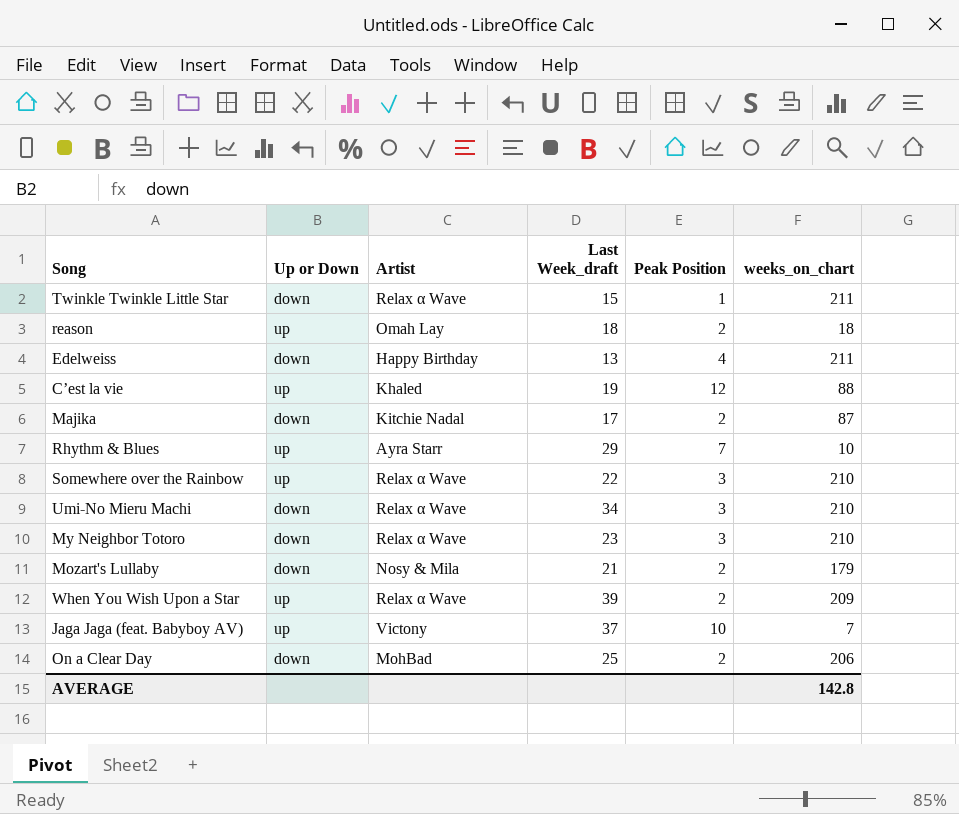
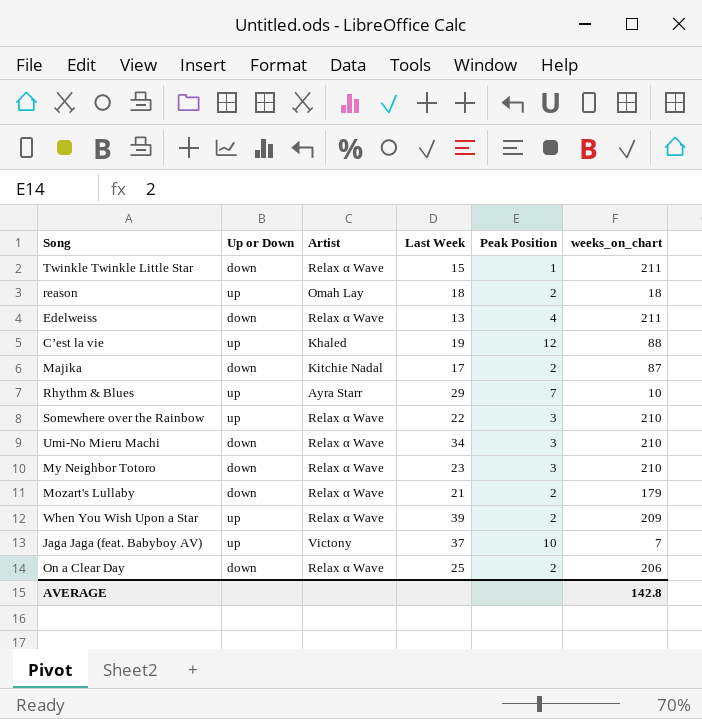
column name: Last Week_draft -> Last Week
Edelweiss | Artist: Happy Birthday -> Relax α Wave
Mozart's Lullaby | Artist: Nosy & Mila -> Relax α Wave
On a Clear Day | Artist: MohBad -> Relax α Wave

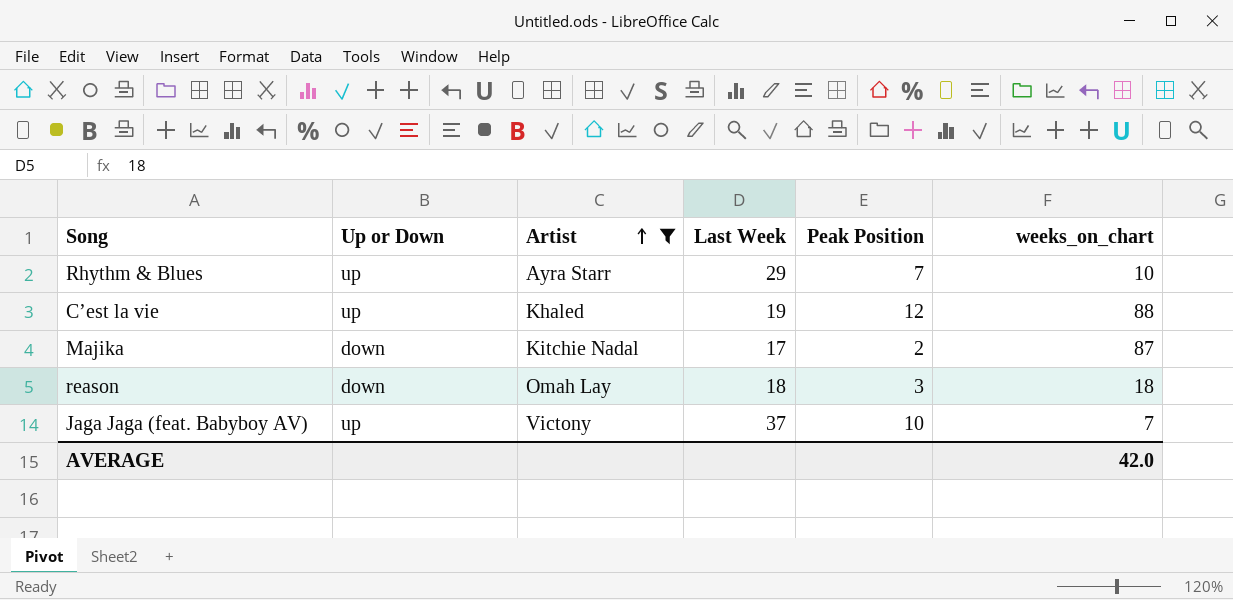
filter: none -> Artist != Relax α Wave
row order: none -> Artist ascending
reason | Up or Down: up -> down
reason | Peak Position: 2 -> 3
AVERAGE | weeks_on_chart: 142.8 -> 42.0

